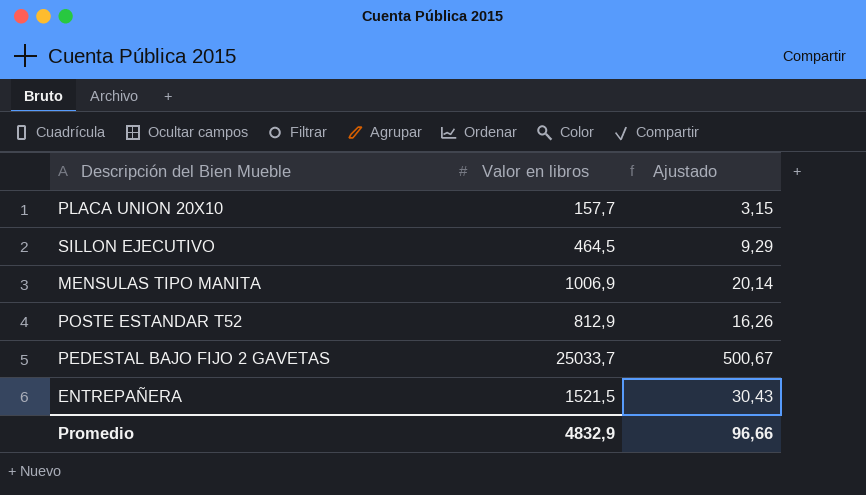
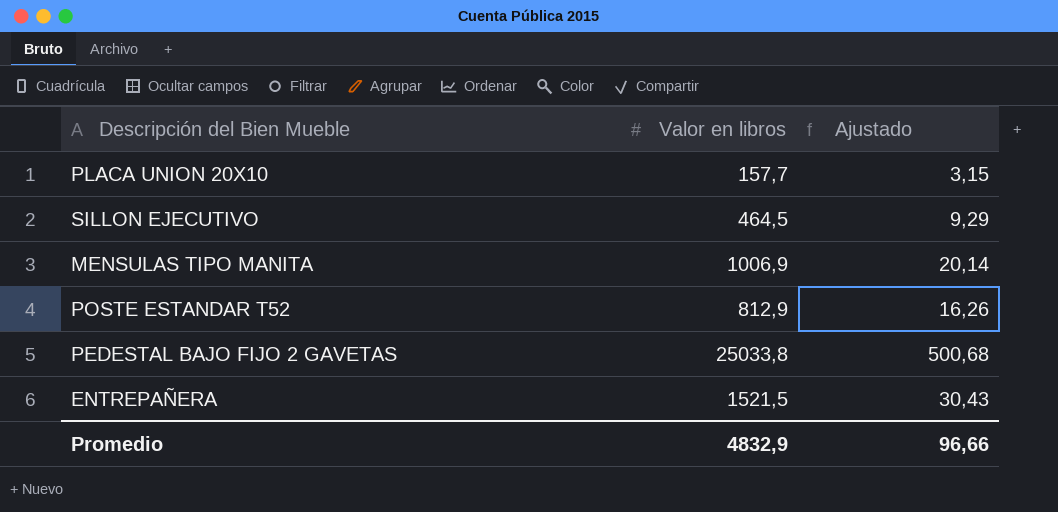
PEDESTAL BAJO FIJO 2 GAVETAS | Valor en libros: 25033,7 -> 25033,8
PEDESTAL BAJO FIJO 2 GAVETAS | Ajustado: 500,67 -> 500,68

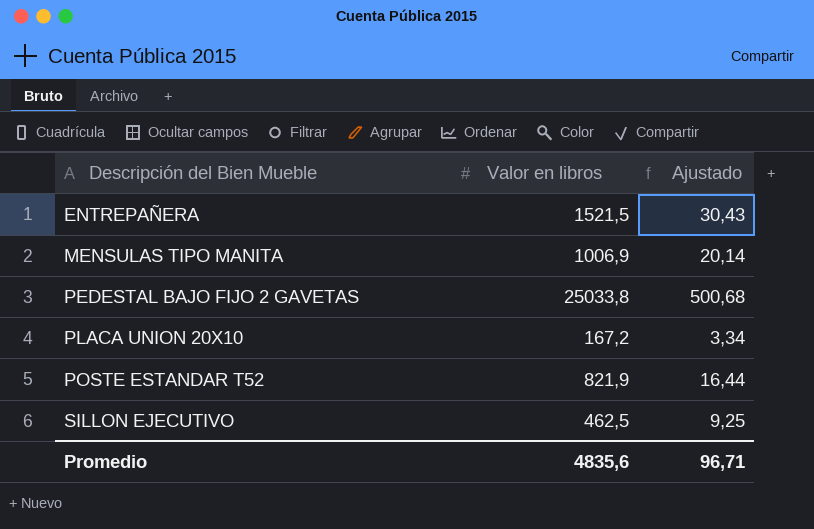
row order: none -> Descripción del Bien Mueble ascending
PLACA UNION 20X10 | Valor en libros: 157,7 -> 167,2
PLACA UNION 20X10 | Ajustado: 3,15 -> 3,34
POSTE ESTANDAR T52 | Valor en libros: 812,9 -> 821,9
POSTE ESTANDAR T52 | Ajustado: 16,26 -> 16,44
SILLON EJECUTIVO | Valor en libros: 464,5 -> 462,5
SILLON EJECUTIVO | Ajustado: 9,29 -> 9,25
Promedio | Valor en libros: 4832,9 -> 4835,6
Promedio | Ajustado: 96,66 -> 96,71

